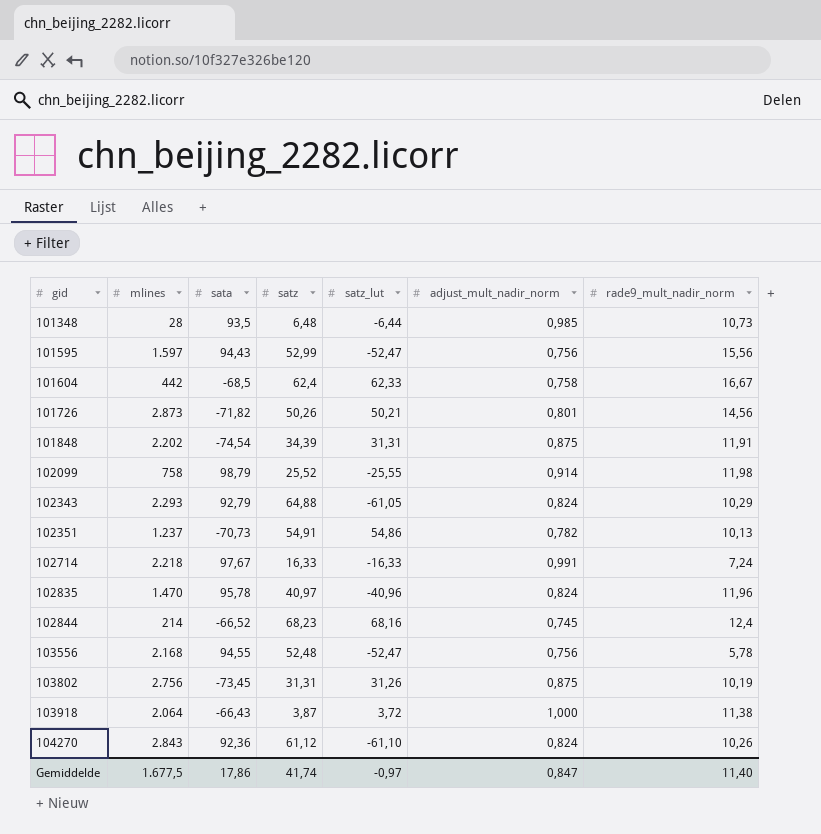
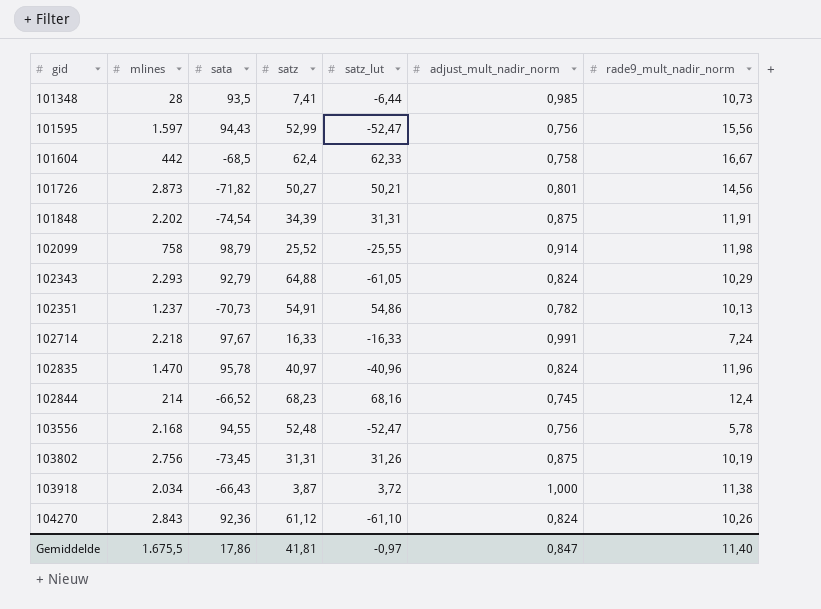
101348 | satz: 6,48 -> 7,41
101726 | satz: 50,26 -> 50,27
103918 | mlines: 2.064 -> 2.034
Gemiddelde | mlines: 1.677,5 -> 1.675,5
Gemiddelde | satz: 41,74 -> 41,81

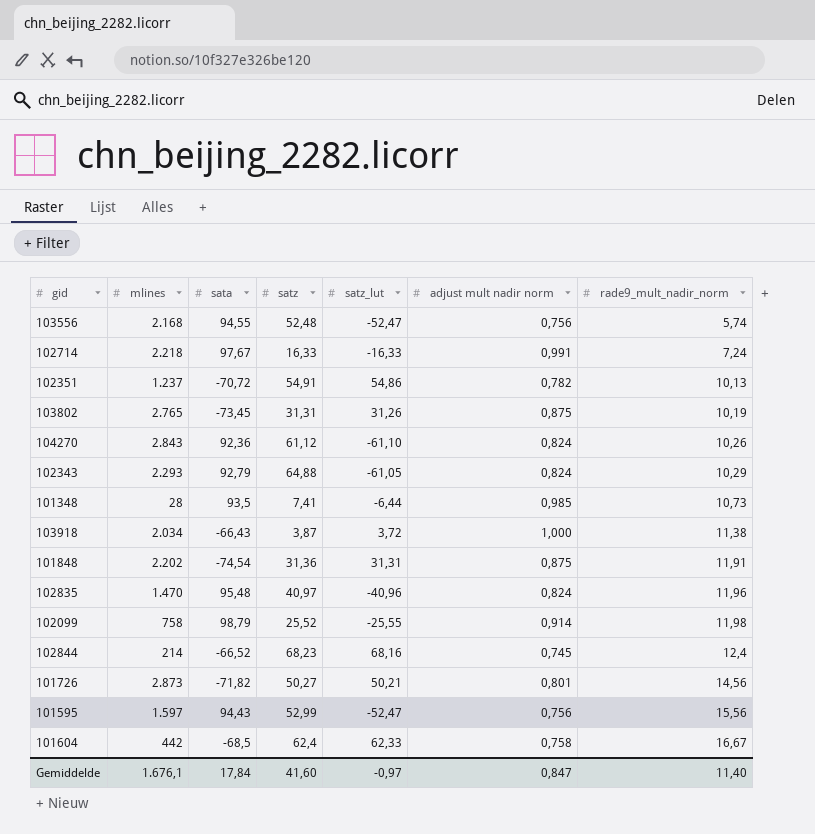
row order: gid ascending -> rade9_mult_nadir_norm ascending
column name: adjust_mult_nadir_norm -> adjust mult nadir norm
103556 | rade9_mult_nadir_norm: 5,78 -> 5,74
102351 | sata: -70,73 -> -70,72
103802 | mlines: 2.756 -> 2.765
101848 | satz: 34,39 -> 31,36
102835 | sata: 95,78 -> 95,48
Gemiddelde | mlines: 1.675,5 -> 1.676,1
Gemiddelde | sata: 17,86 -> 17,84
Gemiddelde | satz: 41,81 -> 41,60

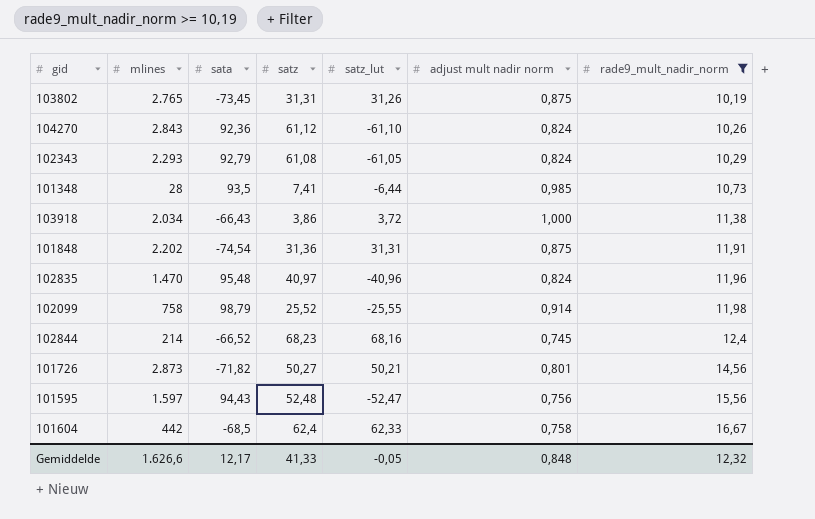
filter: none -> rade9_mult_nadir_norm >= 10,19
102343 | satz: 64,88 -> 61,08
103918 | satz: 3,87 -> 3,86
101595 | satz: 52,99 -> 52,48
Gemiddelde | mlines: 1.676,1 -> 1.626,6
Gemiddelde | sata: 17,84 -> 12,17
Gemiddelde | satz: 41,60 -> 41,33
Gemiddelde | satz_lut: -0,97 -> -0,05
Gemiddelde | adjust mult nadir norm: 0,847 -> 0,848
Gemiddelde | rade9_mult_nadir_norm: 11,40 -> 12,32

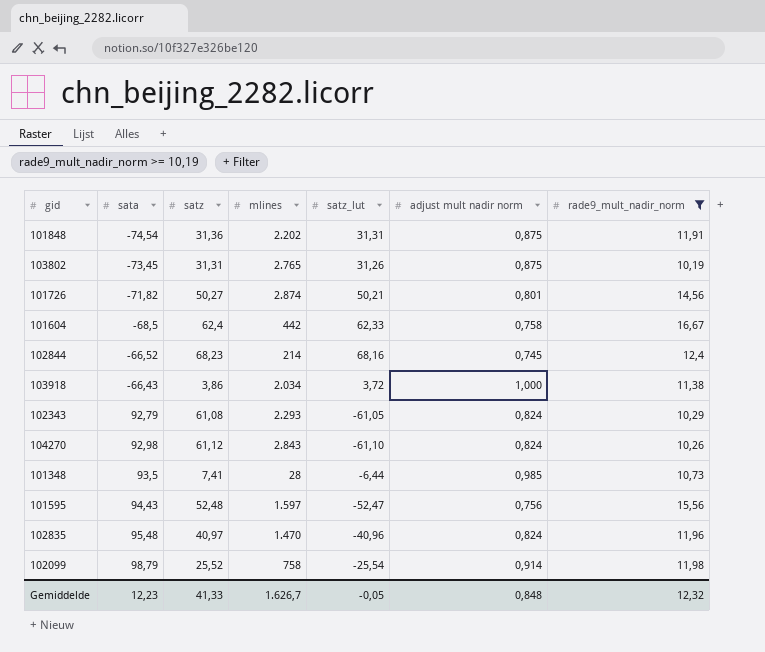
row order: rade9_mult_nadir_norm ascending -> sata ascending
column mlines | position: 2 -> 4
101726 | mlines: 2.873 -> 2.874
104270 | sata: 92,36 -> 92,98
102099 | satz_lut: -25,55 -> -25,54
Gemiddelde | sata: 12,17 -> 12,23
Gemiddelde | mlines: 1.626,6 -> 1.626,7

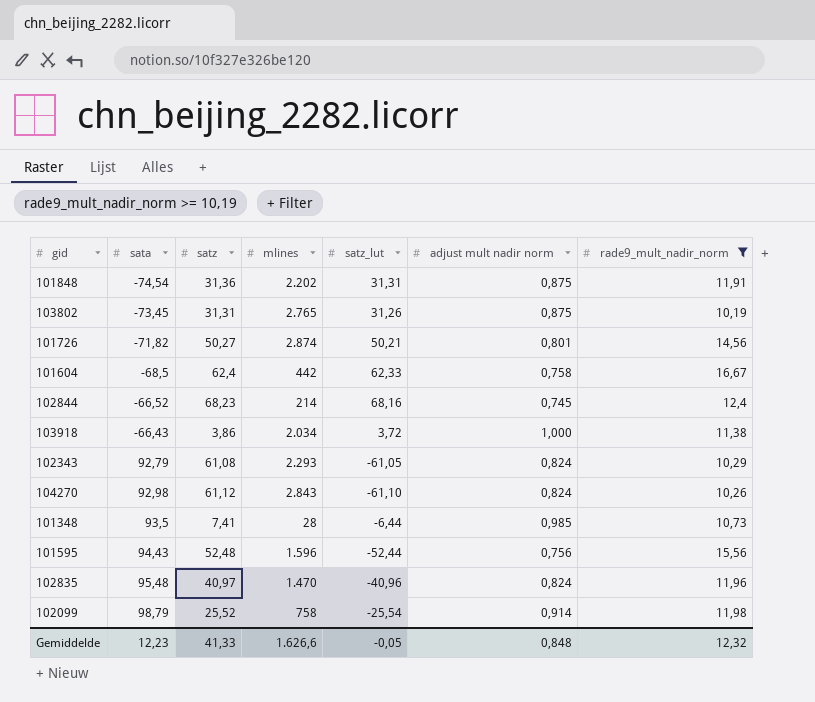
101595 | mlines: 1.597 -> 1.596
101595 | satz_lut: -52,47 -> -52,44
Gemiddelde | mlines: 1.626,7 -> 1.626,6

